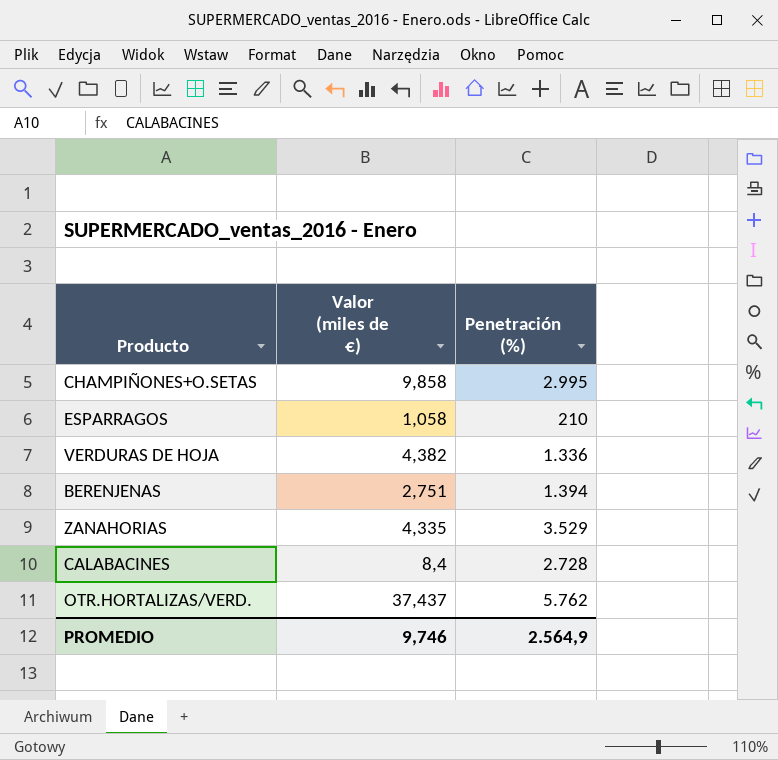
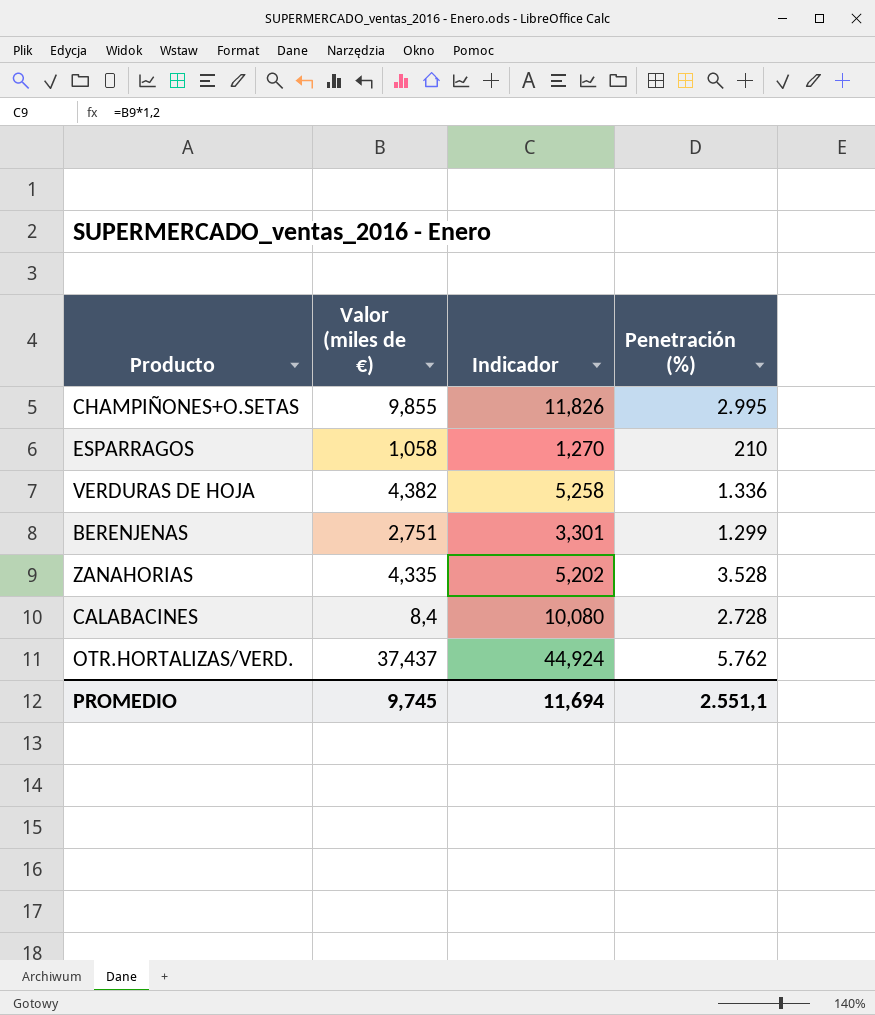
column Indicador | formula: none -> [Valor (miles de €)] * 1,2
CHAMPIÑONES+O.SETAS | Valor (miles de €): 9,858 -> 9,855
BERENJENAS | Penetración (%): 1.394 -> 1.299
ZANAHORIAS | Penetración (%): 3.529 -> 3.528
PROMEDIO | Valor (miles de €): 9,746 -> 9,745
PROMEDIO | Penetración (%): 2.564,9 -> 2.551,1

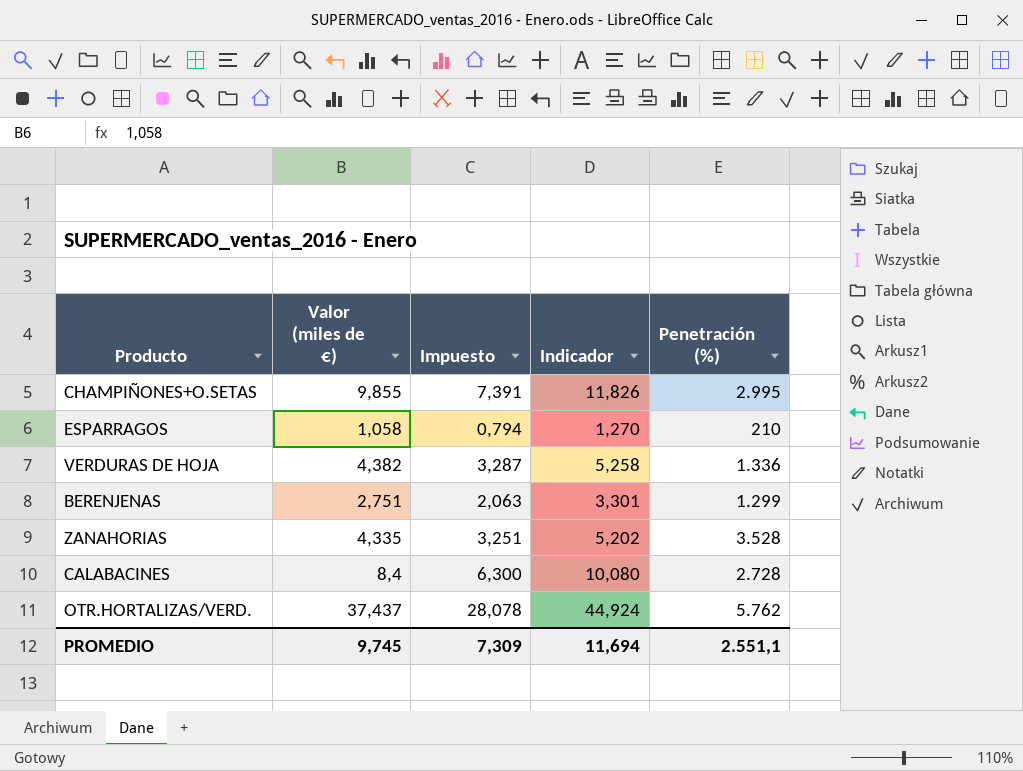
column Impuesto | formula: none -> [Valor (miles de €)] * 0,75

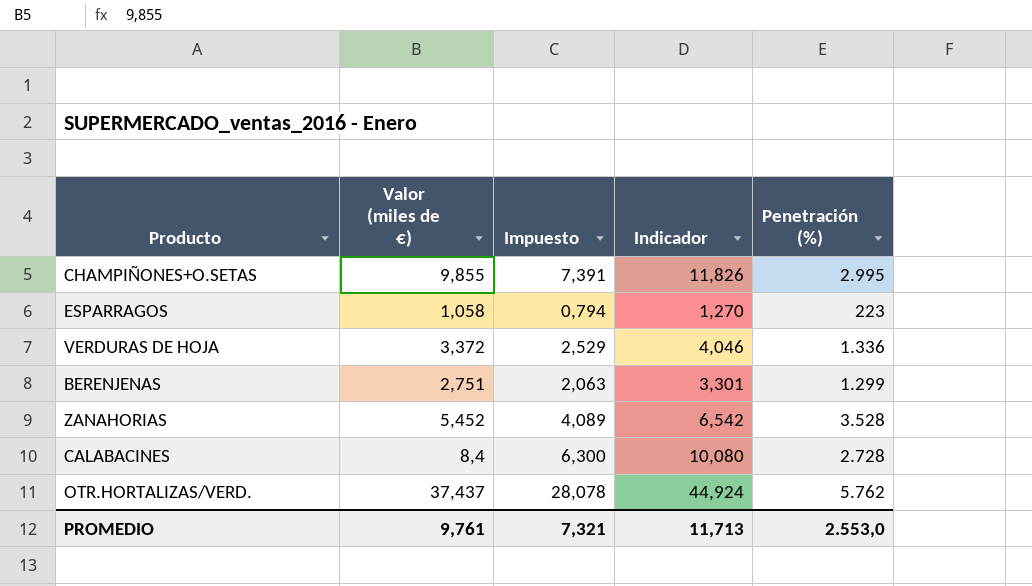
ESPARRAGOS | Penetración (%): 210 -> 223
VERDURAS DE HOJA | Valor (miles de €): 4,382 -> 3,372
VERDURAS DE HOJA | Impuesto: 3,287 -> 2,529
VERDURAS DE HOJA | Indicador: 5,258 -> 4,046
ZANAHORIAS | Valor (miles de €): 4,335 -> 5,452
ZANAHORIAS | Impuesto: 3,251 -> 4,089
ZANAHORIAS | Indicador: 5,202 -> 6,542
PROMEDIO | Valor (miles de €): 9,745 -> 9,761
PROMEDIO | Impuesto: 7,309 -> 7,321
PROMEDIO | Indicador: 11,694 -> 11,713
PROMEDIO | Penetración (%): 2.551,1 -> 2.553,0

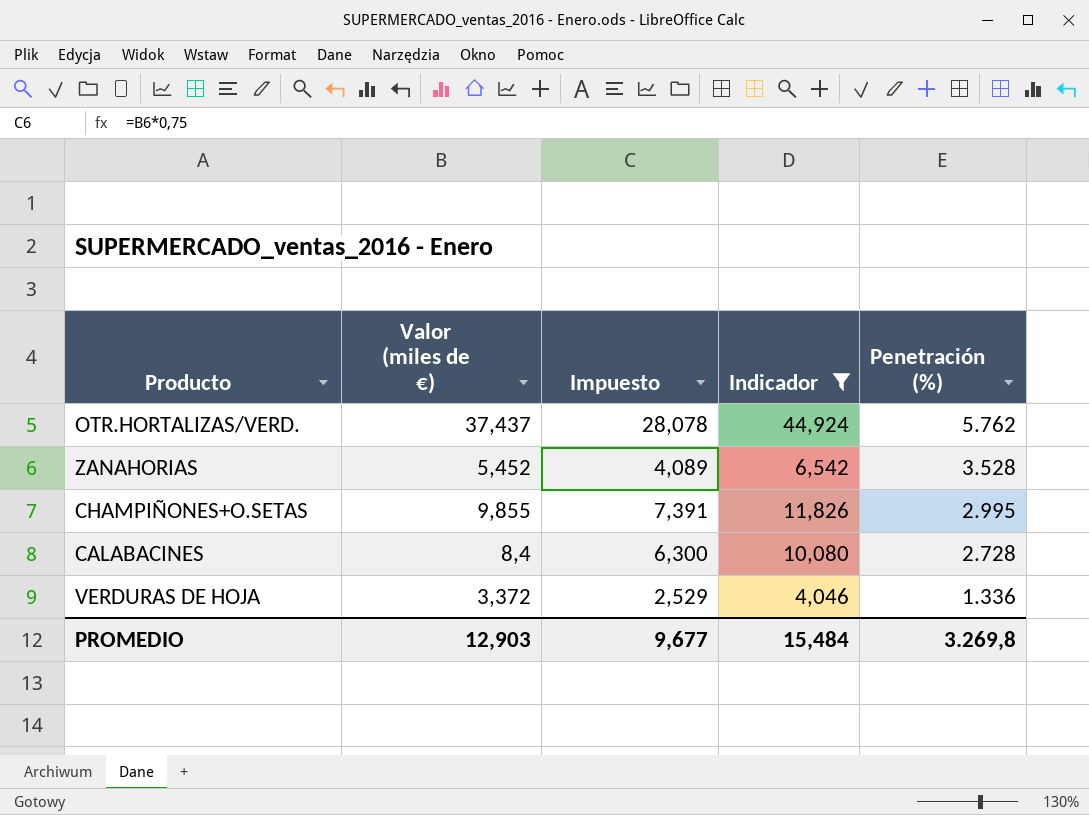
filter: none -> Indicador >= 4,046
row order: none -> Penetración (%) descending
PROMEDIO | Valor (miles de €): 9,761 -> 12,903
PROMEDIO | Impuesto: 7,321 -> 9,677
PROMEDIO | Indicador: 11,713 -> 15,484
PROMEDIO | Penetración (%): 2.553,0 -> 3.269,8

